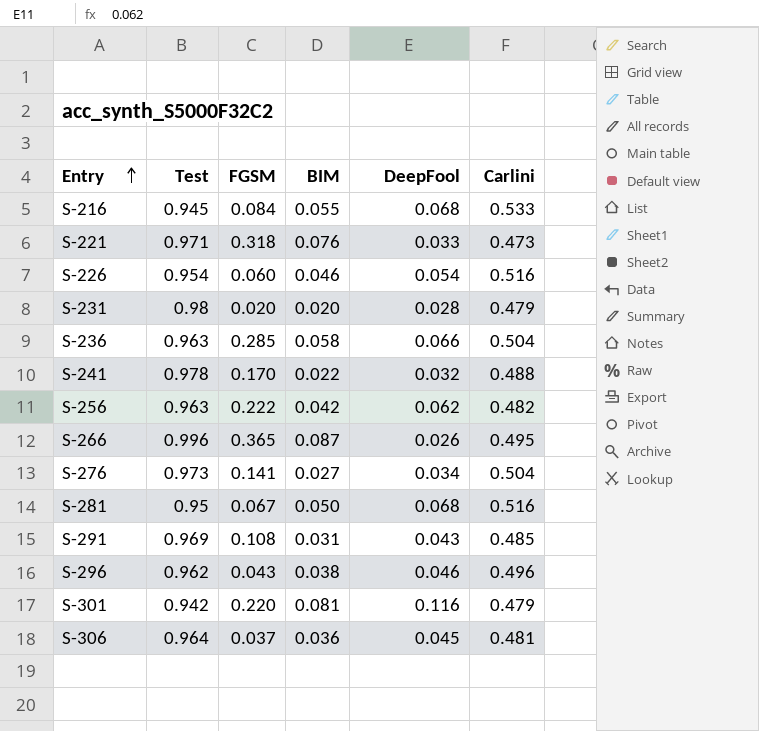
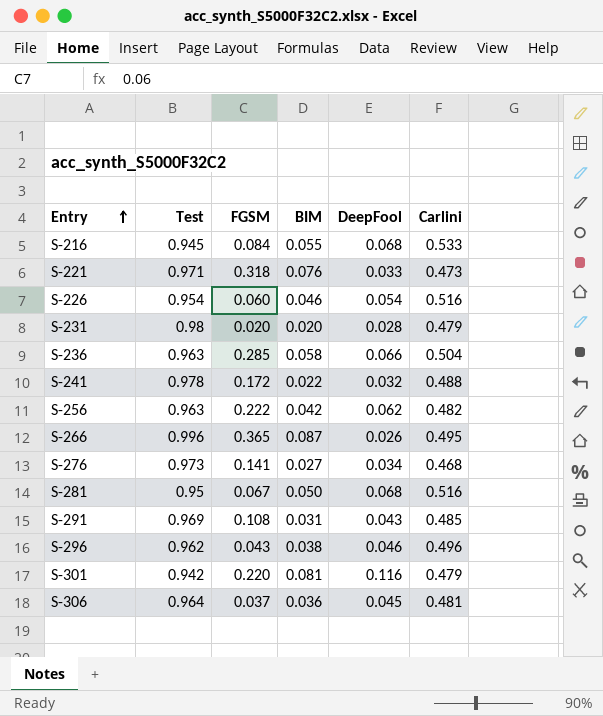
S-241 | FGSM: 0.170 -> 0.172
S-276 | Carlini: 0.504 -> 0.468

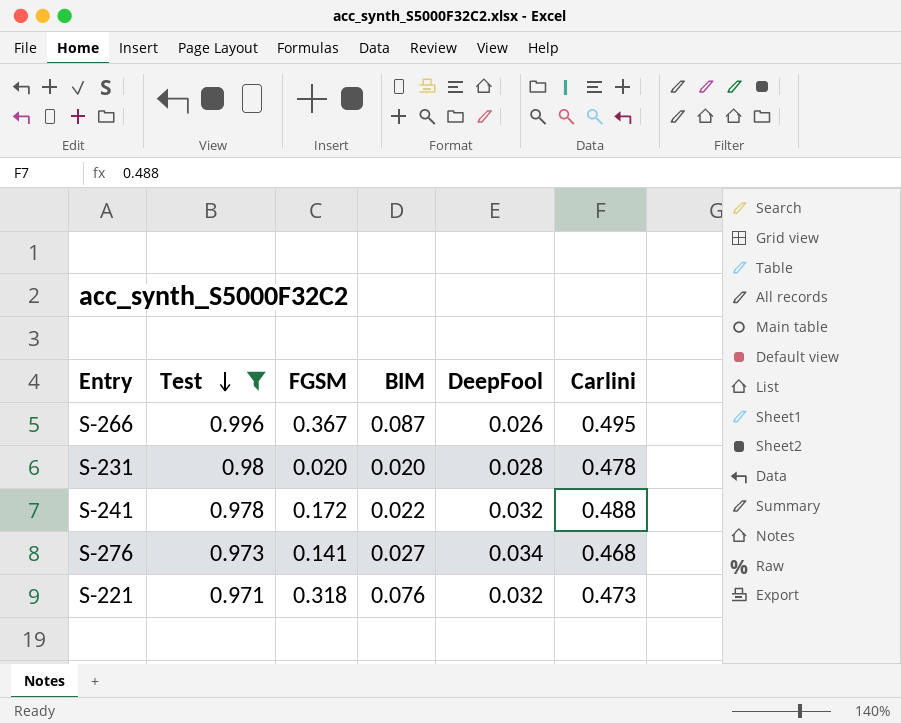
filter: none -> Test >= 0.971
row order: Entry ascending -> Test descending
S-266 | FGSM: 0.365 -> 0.367
S-231 | Carlini: 0.479 -> 0.478
S-221 | DeepFool: 0.033 -> 0.032

